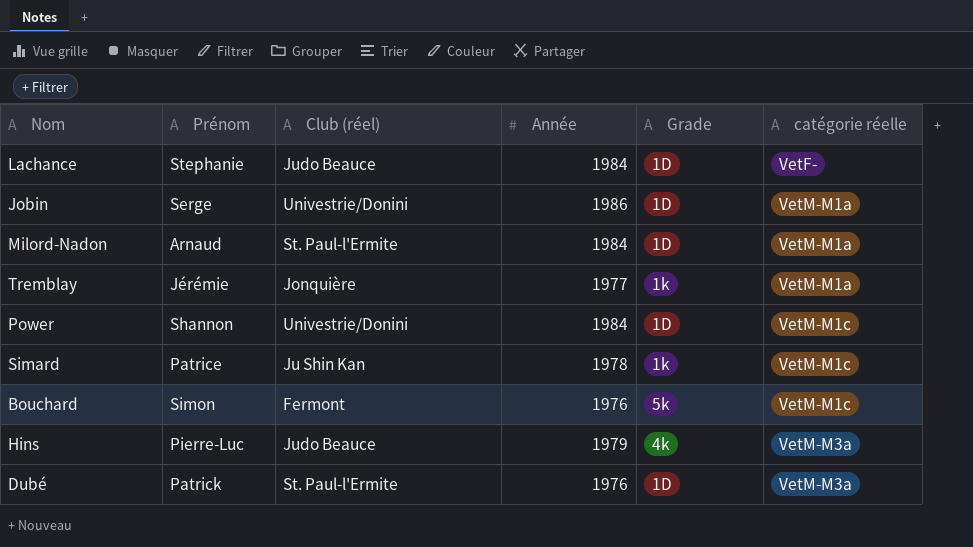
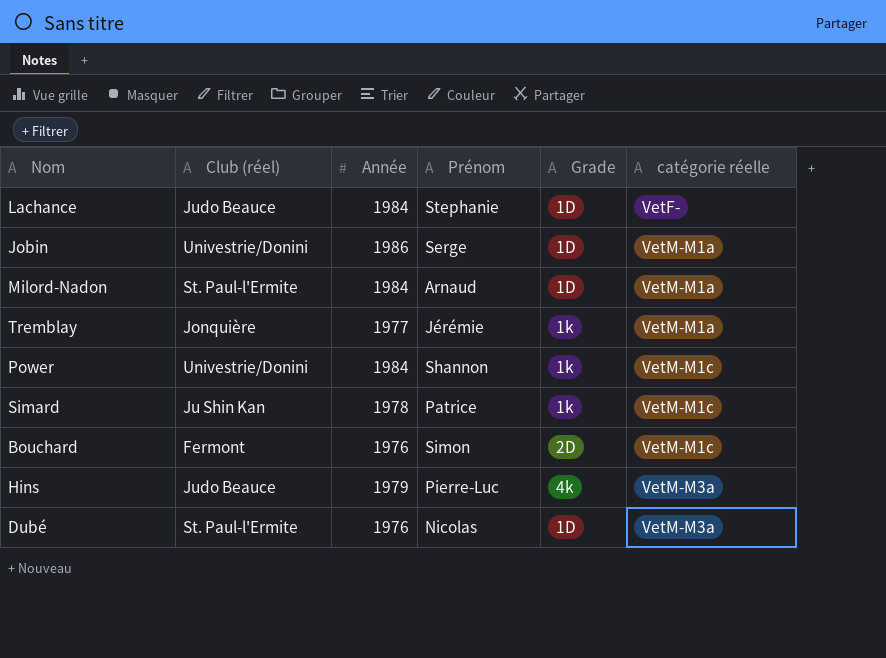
column Prénom | position: 2 -> 4
Power | Grade: 1D -> 1k
Bouchard | Grade: 5k -> 2D
Dubé | Prénom: Patrick -> Nicolas

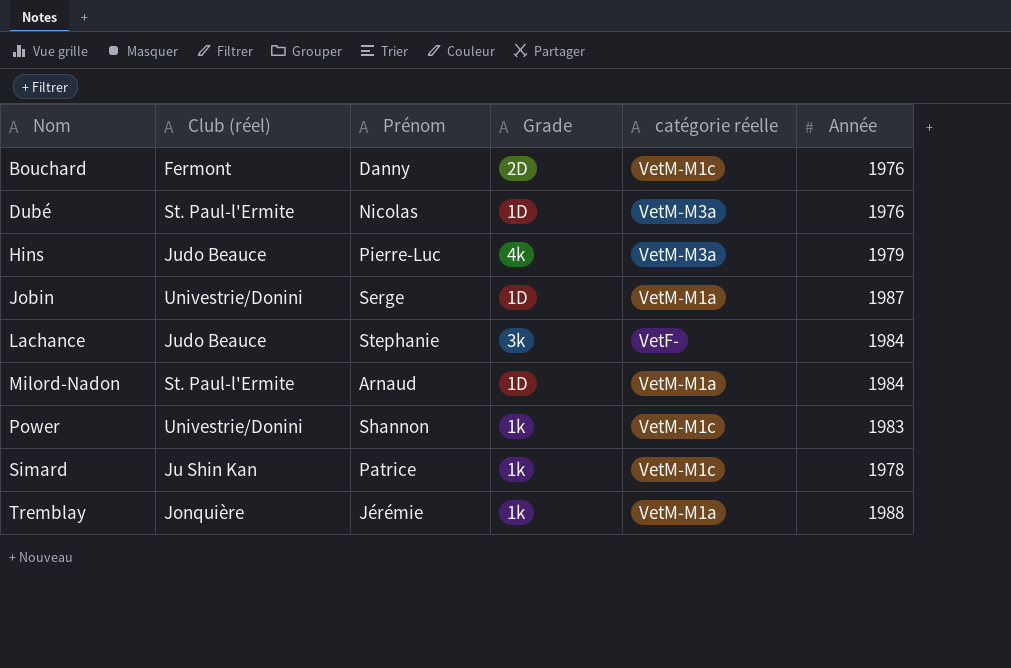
row order: catégorie réelle ascending -> Nom ascending
column Année | position: 3 -> 6
Bouchard | Prénom: Simon -> Danny
Jobin | Année: 1986 -> 1987
Lachance | Grade: 1D -> 3k
Power | Année: 1984 -> 1983
Tremblay | Année: 1977 -> 1988

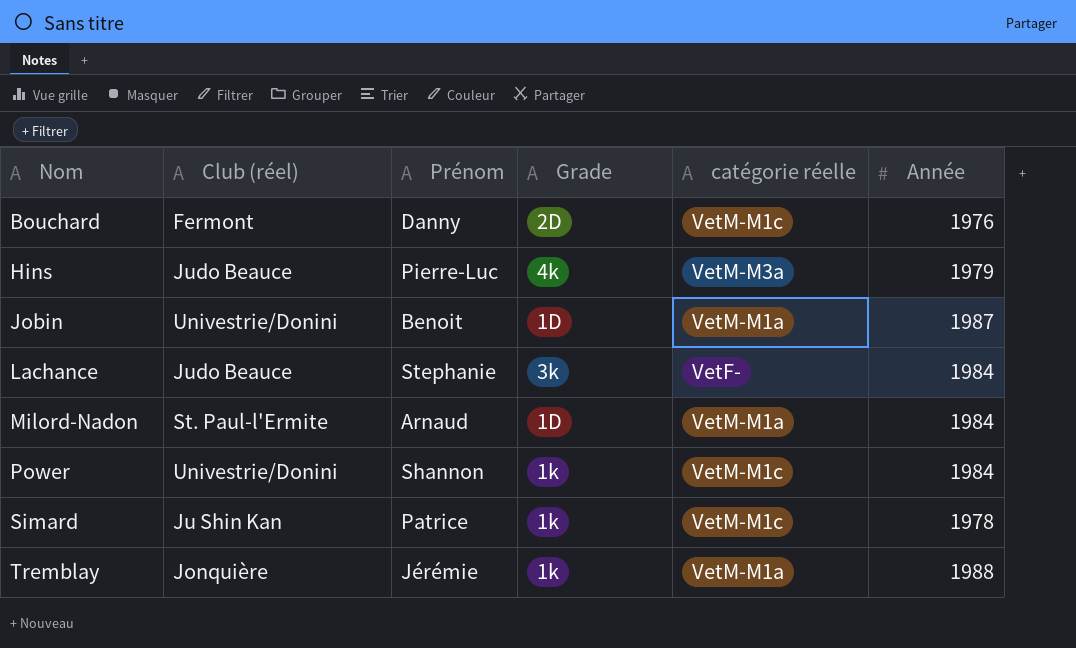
row Dubé: St. Paul-l'Ermite | Nicolas | 1D | VetM-M3a | 1976 -> none
Jobin | Prénom: Serge -> Benoit
Power | Année: 1983 -> 1984

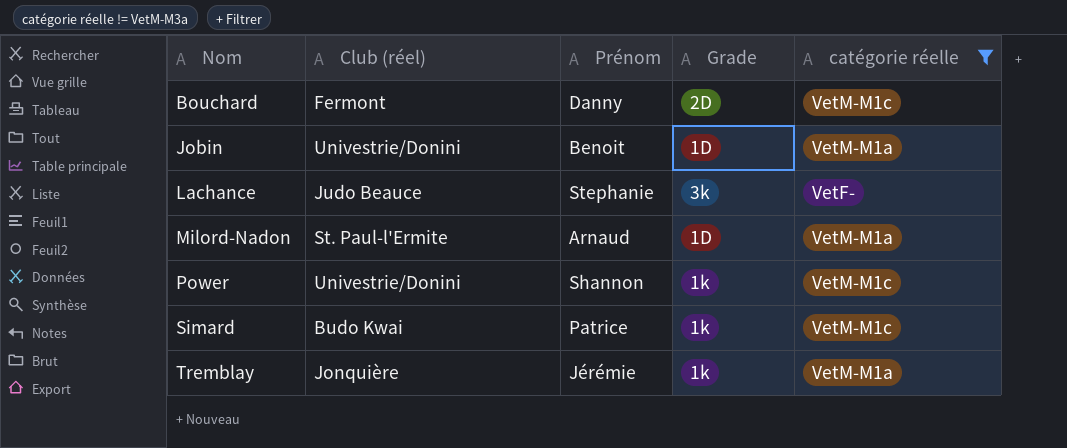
filter: none -> catégorie réelle != VetM-M3a
column Année | position: 6 -> none
Simard | Club (réel): Ju Shin Kan -> Budo Kwai

